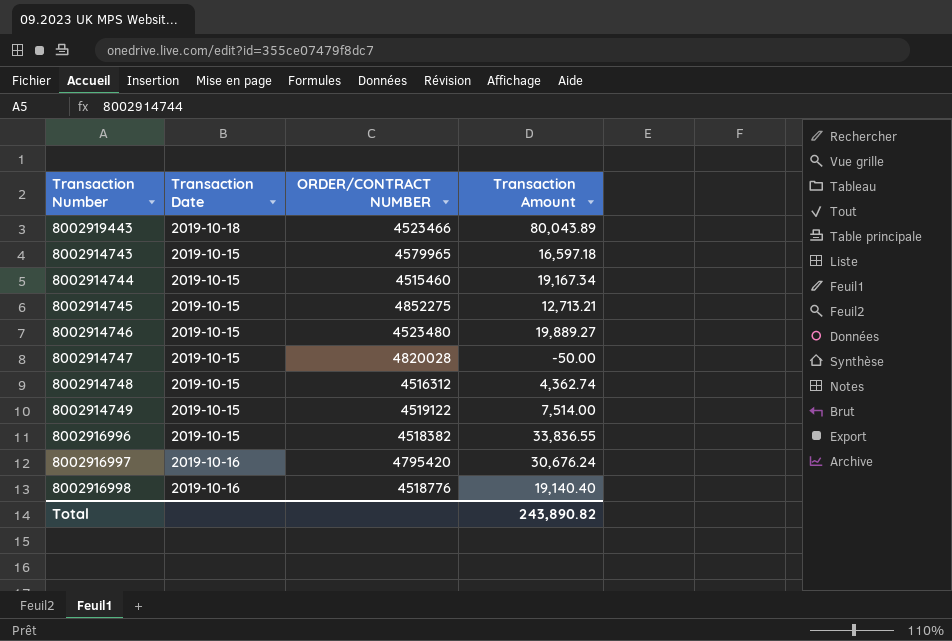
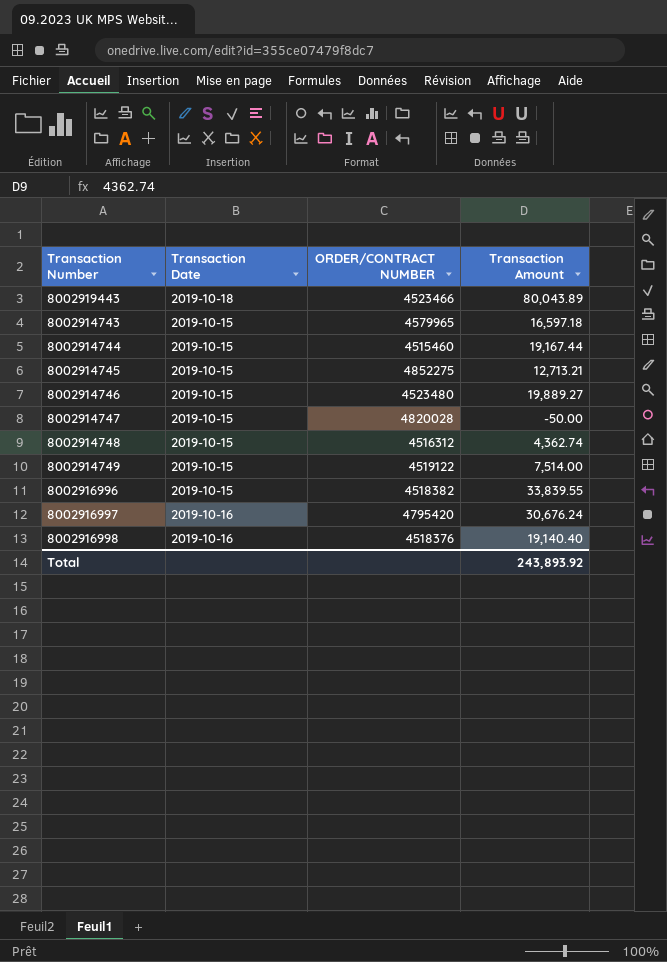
8002914744 | Transaction Amount: 19,167.34 -> 19,167.44
8002916996 | Transaction Amount: 33,836.55 -> 33,839.55
8002916998 | ORDER/CONTRACT NUMBER: 4518776 -> 4518376
Total | Transaction Amount: 243,890.82 -> 243,893.92

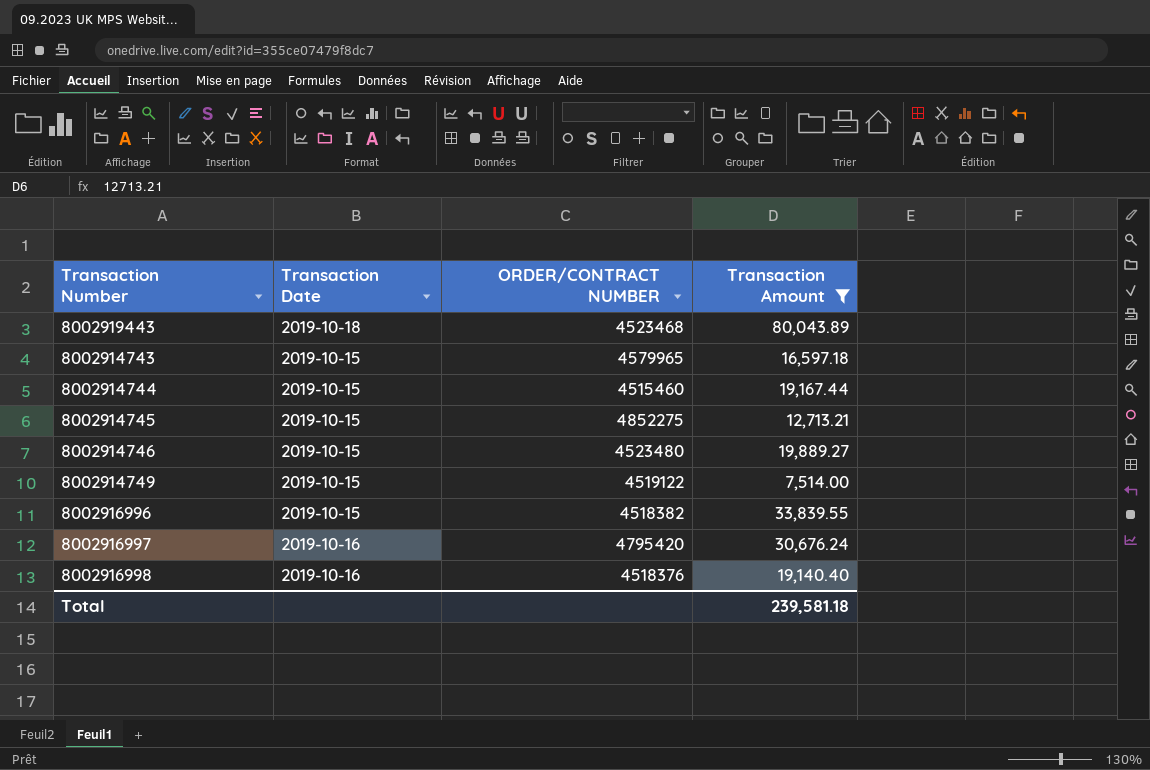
filter: none -> Transaction Amount >= 7,514.00
8002919443 | ORDER/CONTRACT NUMBER: 4523466 -> 4523468
Total | Transaction Amount: 243,893.92 -> 239,581.18

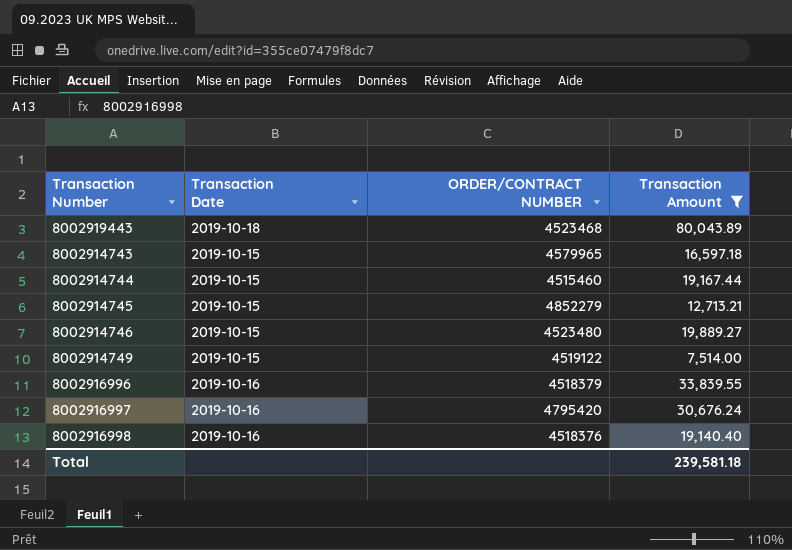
8002914745 | ORDER/CONTRACT NUMBER: 4852275 -> 4852279
8002916996 | Transaction Date: 2019-10-15 -> 2019-10-16
8002916996 | ORDER/CONTRACT NUMBER: 4518382 -> 4518379

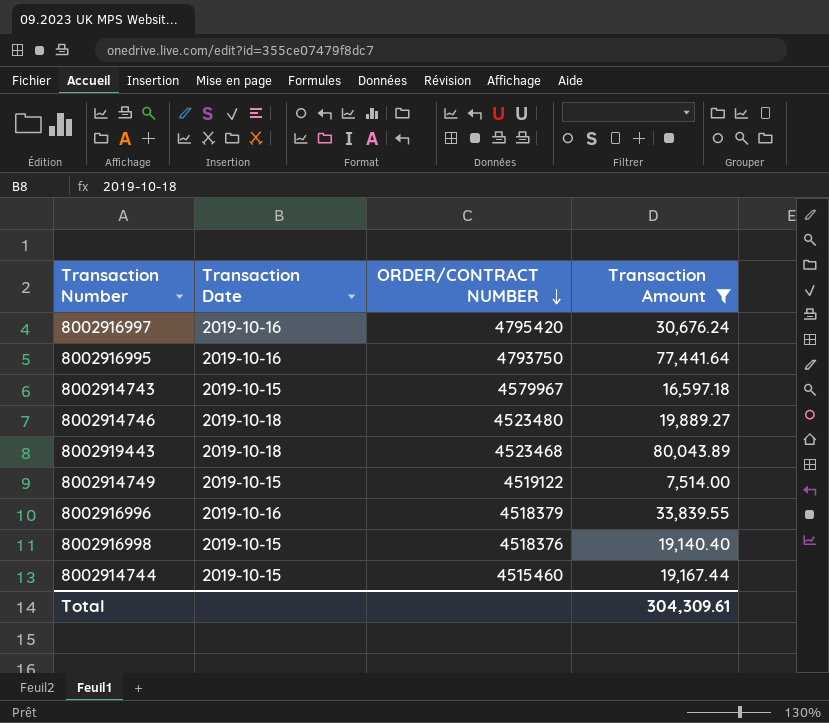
row order: none -> ORDER/CONTRACT NUMBER descending
row 8002914745: 2019-10-15 | 4852279 | 12,713.21 -> none
row 8002916995: none -> 2019-10-16 | 4793750 | 77,441.64
8002914743 | ORDER/CONTRACT NUMBER: 4579965 -> 4579967
8002914746 | Transaction Date: 2019-10-15 -> 2019-10-18
8002916998 | Transaction Date: 2019-10-16 -> 2019-10-15
Total | Transaction Amount: 239,581.18 -> 304,309.61

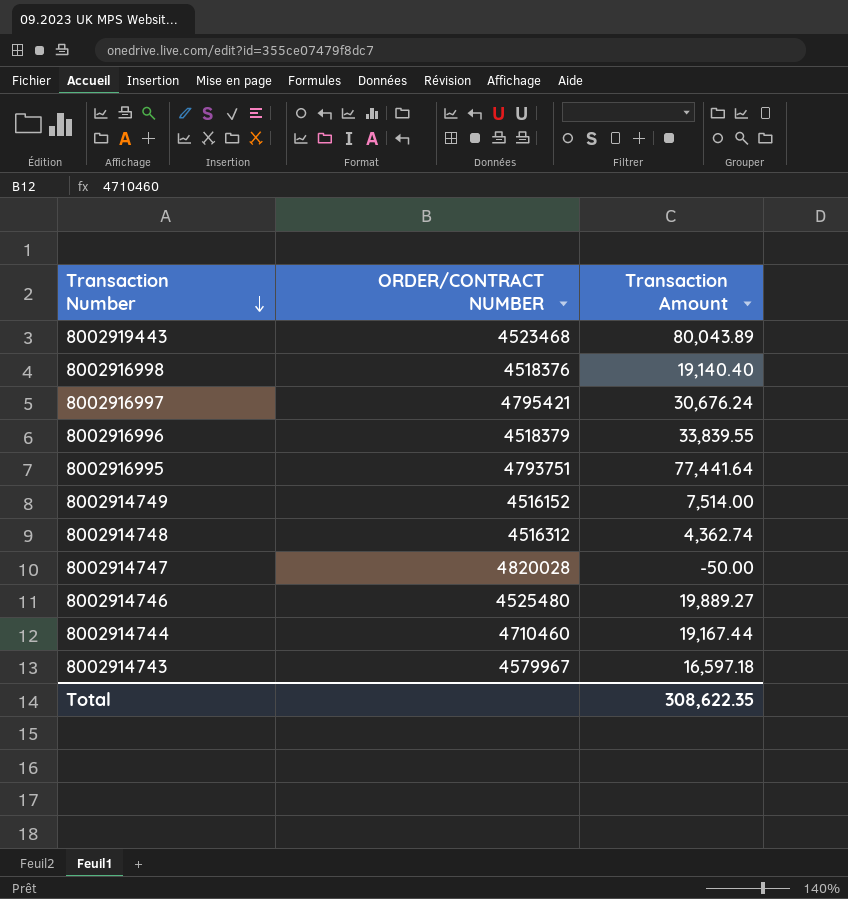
filter: Transaction Amount >= 7,514.00 -> none
row order: ORDER/CONTRACT NUMBER descending -> Transaction Number descending
column Transaction Date | position: 2 -> none
8002916997 | ORDER/CONTRACT NUMBER: 4795420 -> 4795421
8002916995 | ORDER/CONTRACT NUMBER: 4793750 -> 4793751
8002914749 | ORDER/CONTRACT NUMBER: 4519122 -> 4516152
8002914746 | ORDER/CONTRACT NUMBER: 4523480 -> 4525480
8002914744 | ORDER/CONTRACT NUMBER: 4515460 -> 4710460
Total | Transaction Amount: 304,309.61 -> 308,622.35

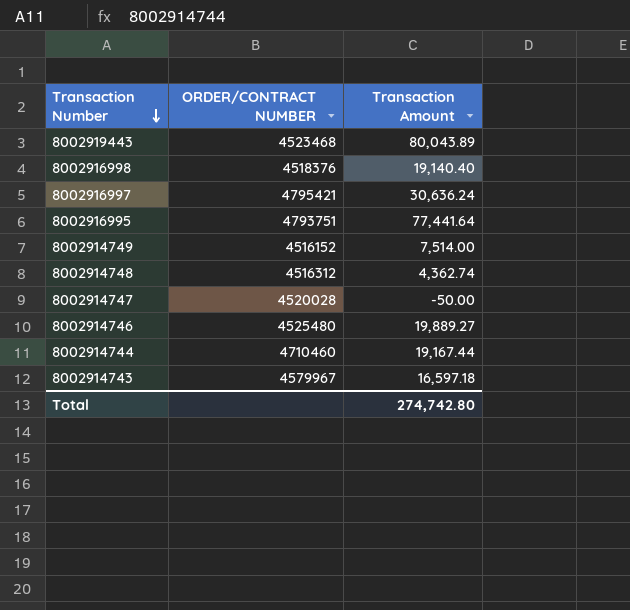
row 8002916996: 4518379 | 33,839.55 -> none
8002916997 | Transaction Amount: 30,676.24 -> 30,636.24
8002914747 | ORDER/CONTRACT NUMBER: 4820028 -> 4520028
Total | Transaction Amount: 308,622.35 -> 274,742.80

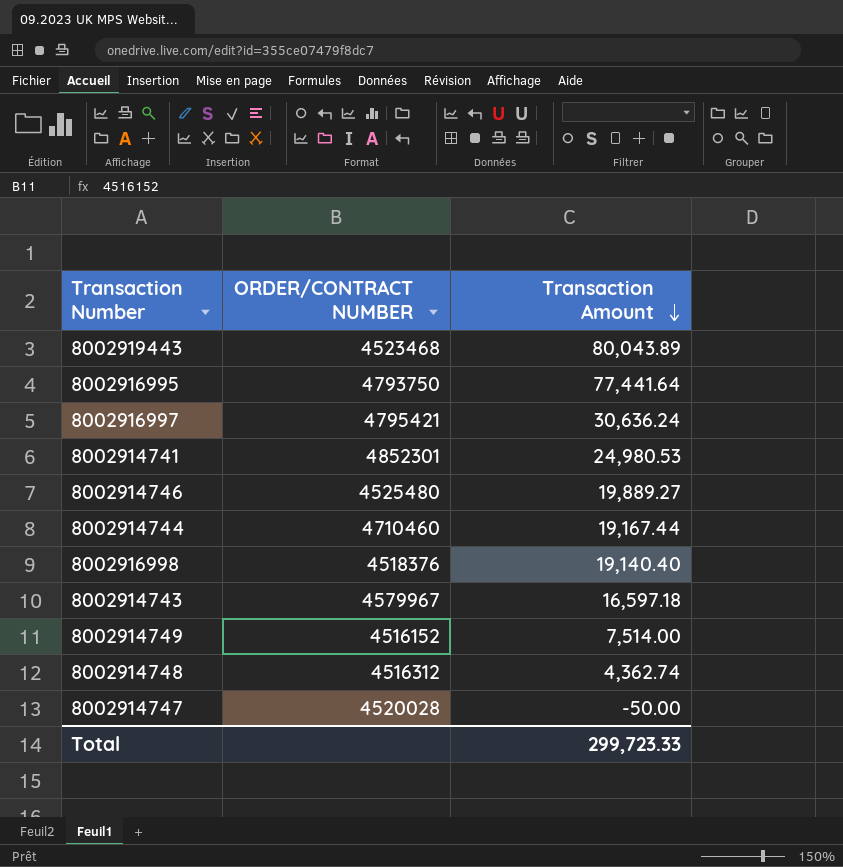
row order: Transaction Number descending -> Transaction Amount descending
8002916995 | ORDER/CONTRACT NUMBER: 4793751 -> 4793750
row 8002914741: none -> 4852301 | 24,980.53
Total | Transaction Amount: 274,742.80 -> 299,723.33

